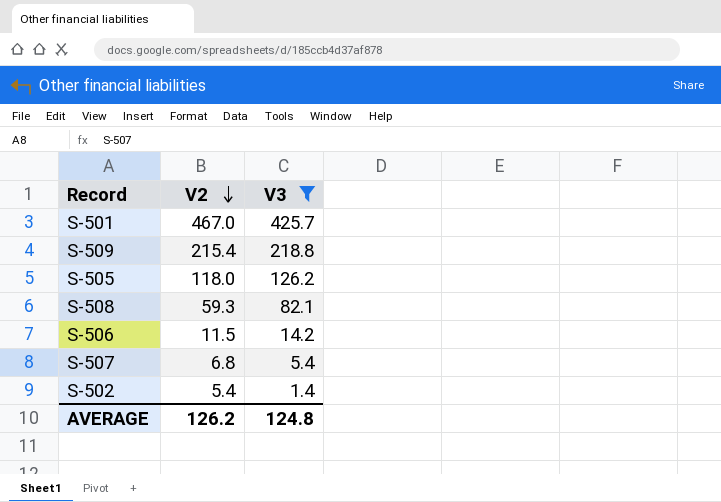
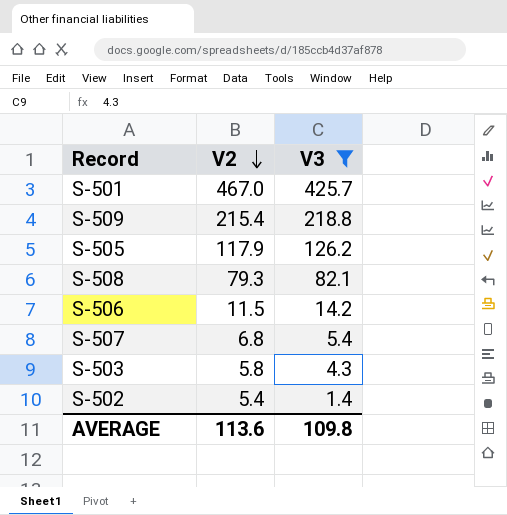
S-505 | V2: 118.0 -> 117.9
S-508 | V2: 59.3 -> 79.3
row S-503: none -> 5.8 | 4.3
AVERAGE | V2: 126.2 -> 113.6
AVERAGE | V3: 124.8 -> 109.8

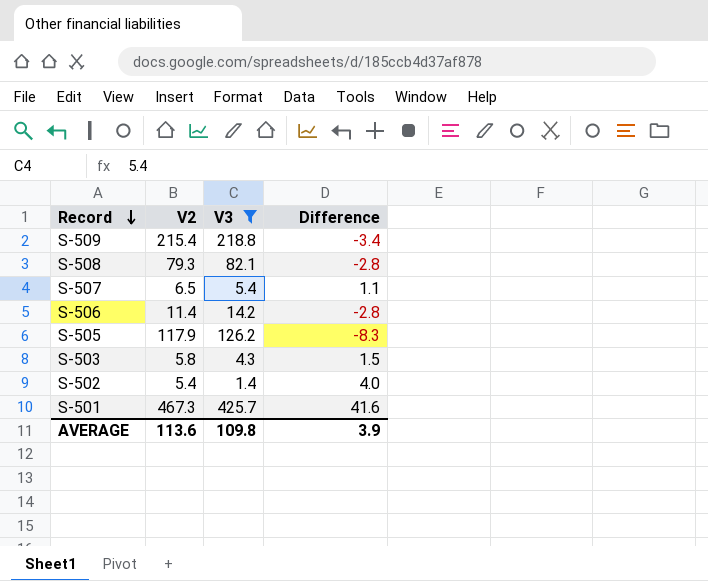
row order: V2 descending -> Record descending
column Difference | formula: none -> [V2] - [V3]
S-507 | V2: 6.8 -> 6.5
S-506 | V2: 11.5 -> 11.4
S-501 | V2: 467.0 -> 467.3

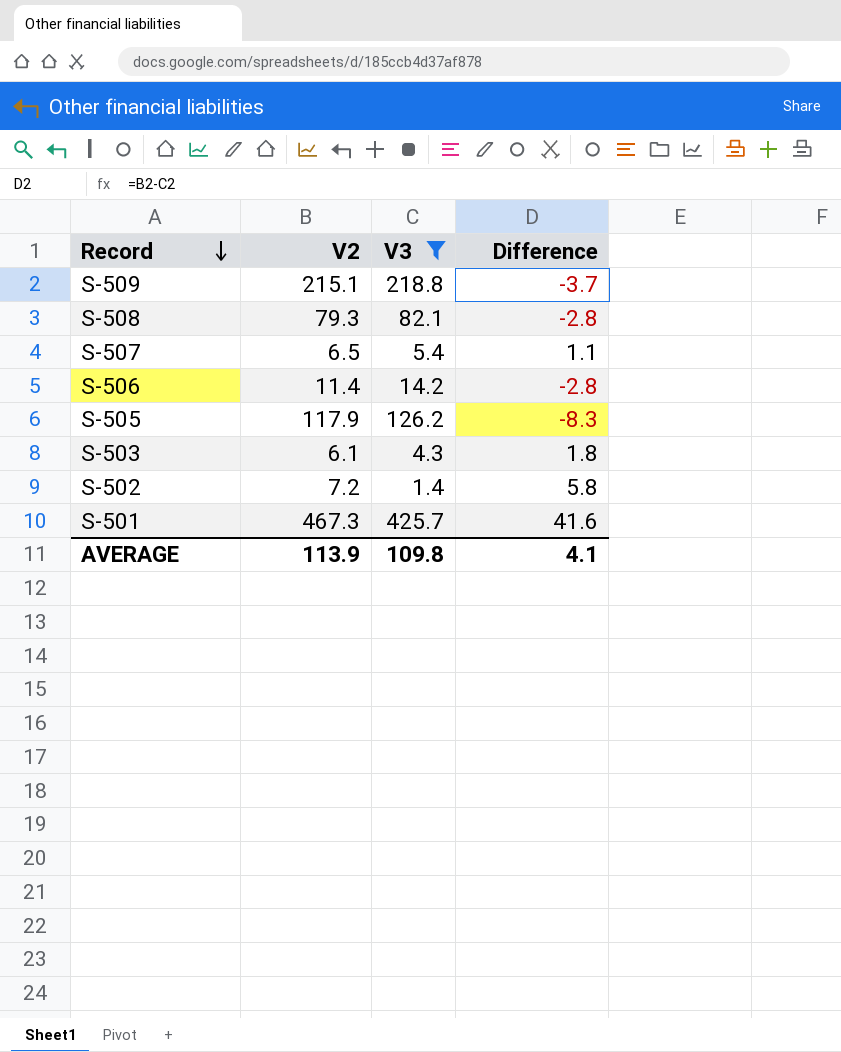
S-509 | V2: 215.4 -> 215.1
S-509 | Difference: -3.4 -> -3.7
S-503 | V2: 5.8 -> 6.1
S-503 | Difference: 1.5 -> 1.8
S-502 | V2: 5.4 -> 7.2
S-502 | Difference: 4.0 -> 5.8
AVERAGE | V2: 113.6 -> 113.9
AVERAGE | Difference: 3.9 -> 4.1

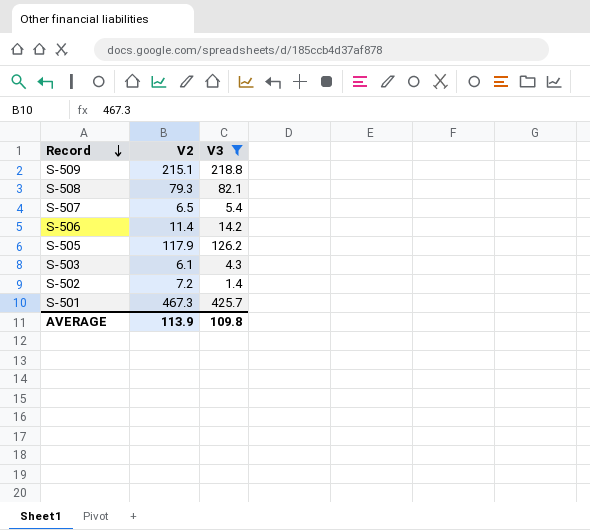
column Difference | formula: [V2] - [V3] -> none

